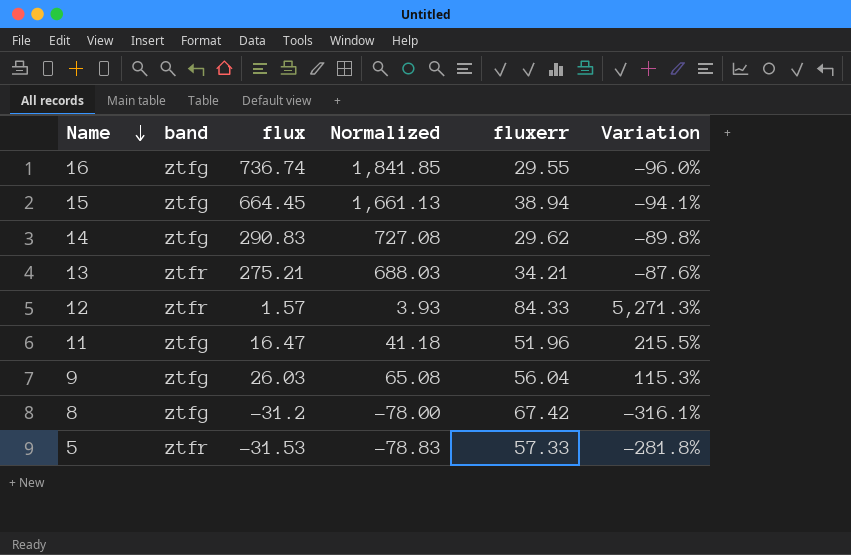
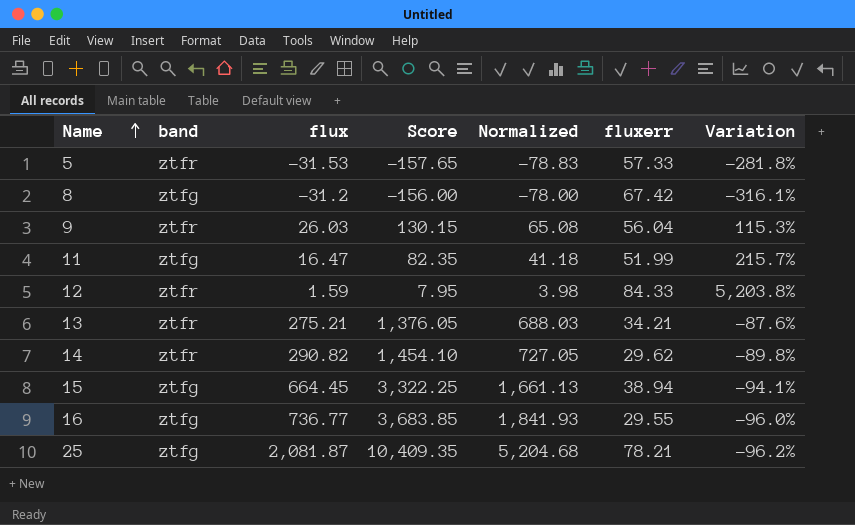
row order: Name descending -> Name ascending
column Score | formula: none -> [flux] * 5
9 | band: ztfg -> ztfr
11 | fluxerr: 51.96 -> 51.99
11 | Variation: 215.5% -> 215.7%
12 | flux: 1.57 -> 1.59
12 | Normalized: 3.93 -> 3.98
12 | Variation: 5,271.3% -> 5,203.8%
14 | band: ztfg -> ztfr
14 | flux: 290.83 -> 290.82
14 | Normalized: 727.08 -> 727.05
16 | flux: 736.74 -> 736.77
16 | Normalized: 1,841.85 -> 1,841.93
row 25: none -> ztfg | 2,081.87 | 10,409.35 | 5,204.68 | 78.21 | -96.2%

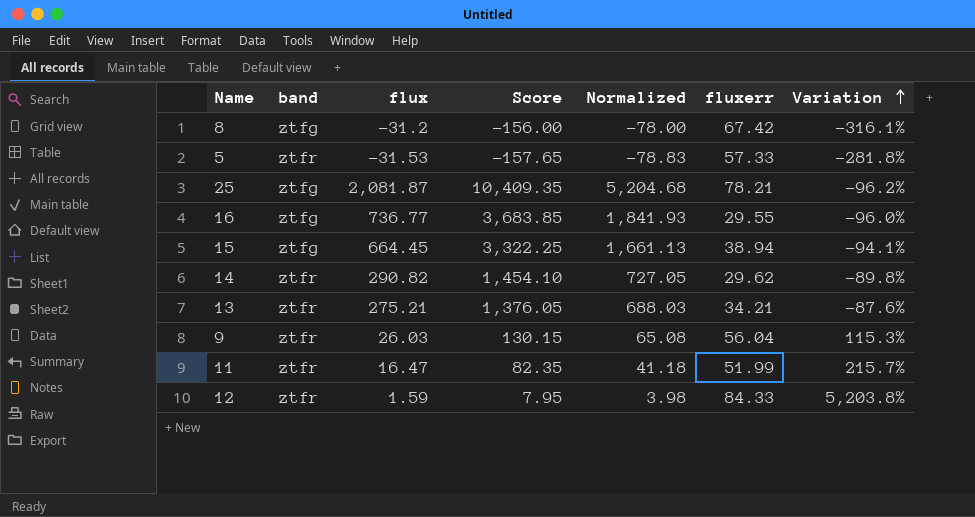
row order: Name ascending -> Variation ascending
11 | band: ztfg -> ztfr

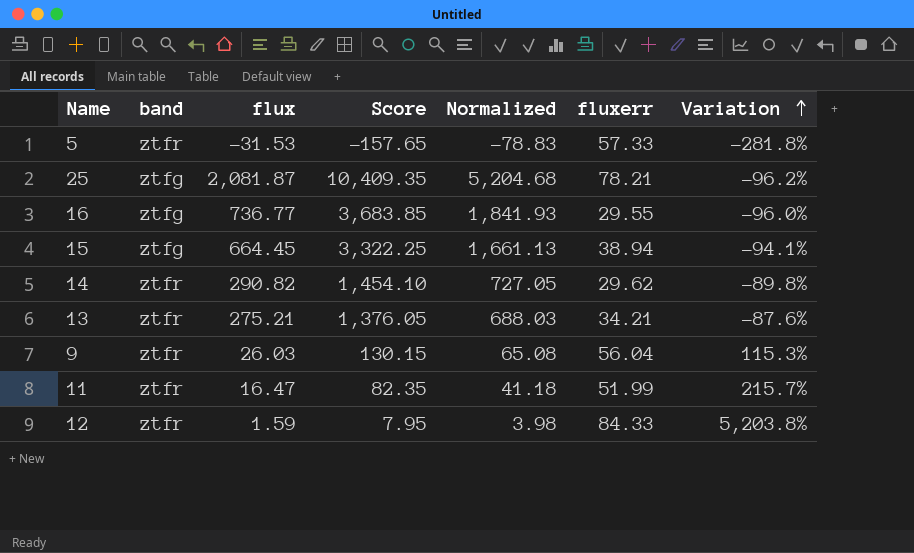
row 8: ztfg | -31.2 | -156.00 | -78.00 | 67.42 | -316.1% -> none

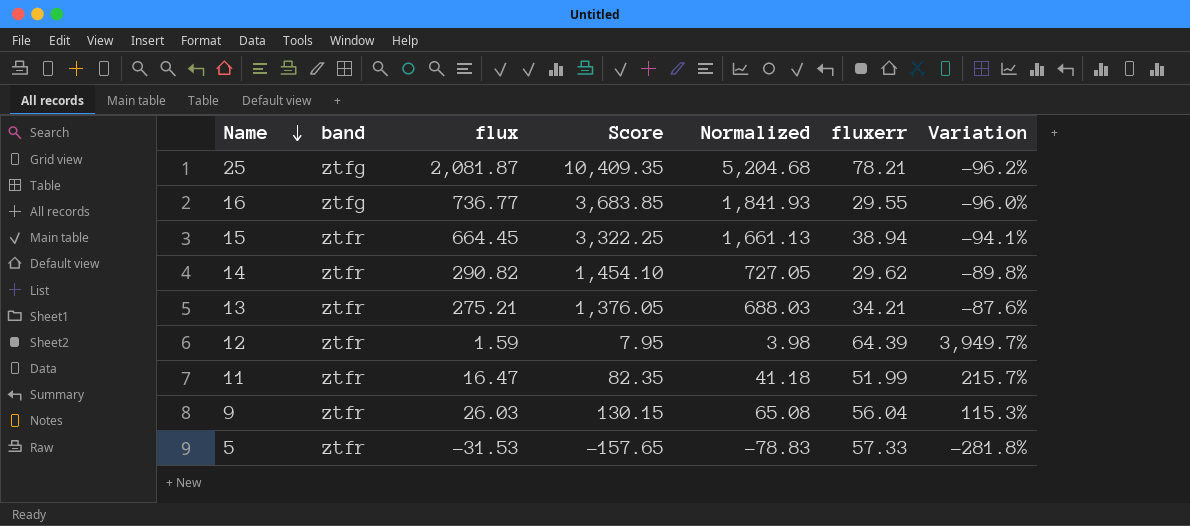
row order: Variation ascending -> Name descending
15 | band: ztfg -> ztfr
12 | fluxerr: 84.33 -> 64.39
12 | Variation: 5,203.8% -> 3,949.7%

